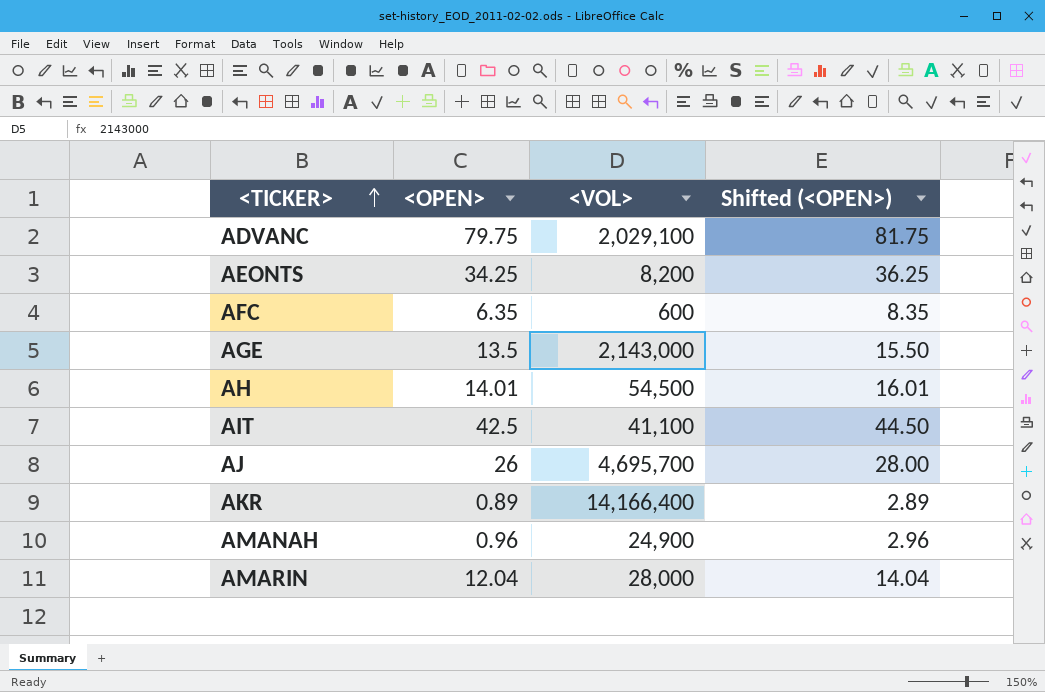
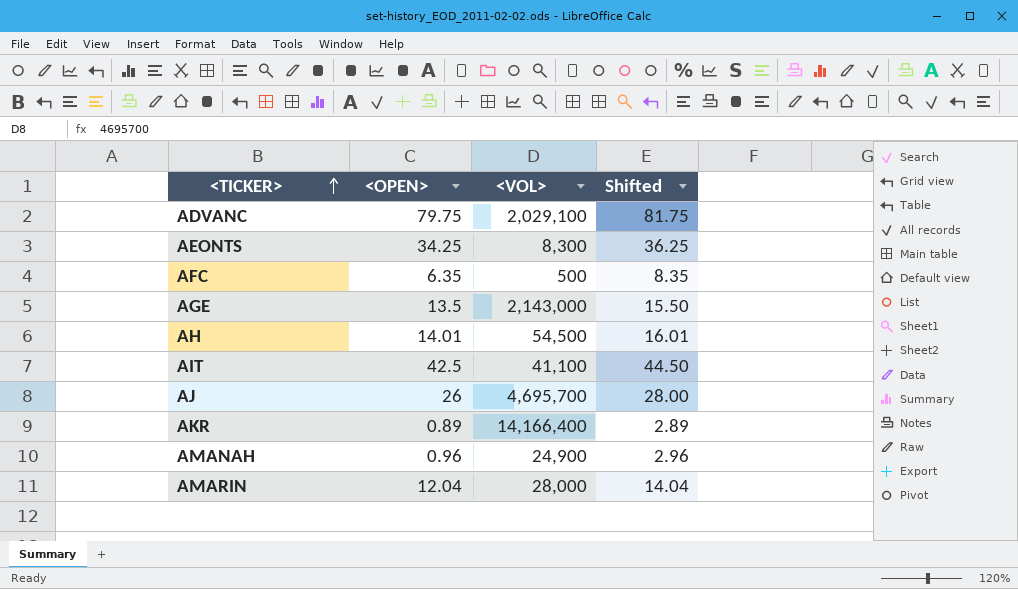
column name: Shifted (<OPEN>) -> Shifted
AEONTS | <VOL>: 8,200 -> 8,300
AFC | <VOL>: 600 -> 500

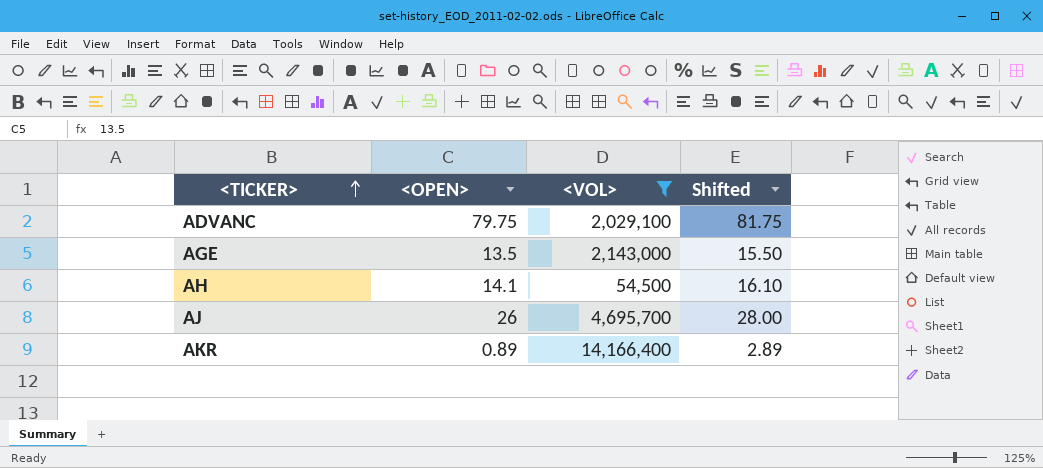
filter: none -> <VOL> >= 54,500
AH | <OPEN>: 14.01 -> 14.1
AH | Shifted: 16.01 -> 16.10

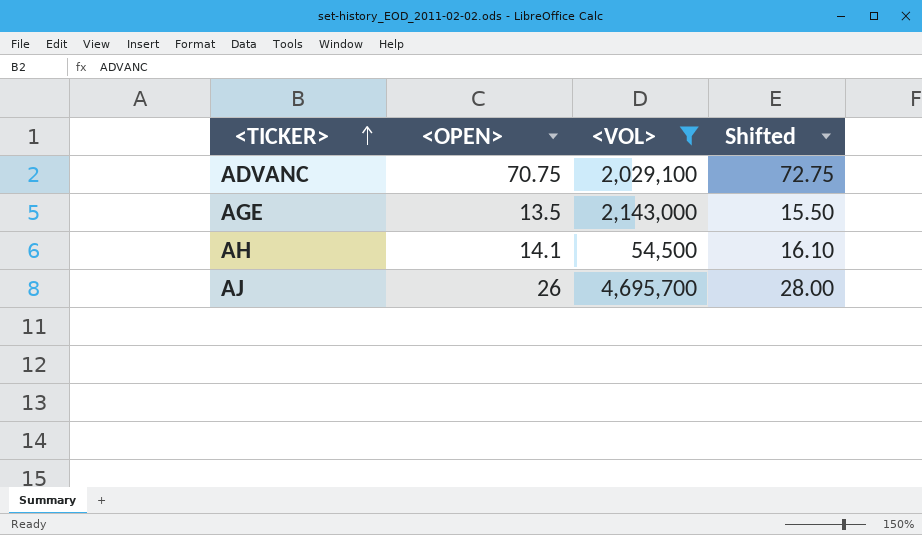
row AKR: 0.89 | 14,166,400 | 2.89 -> none
ADVANC | <OPEN>: 79.75 -> 70.75
ADVANC | Shifted: 81.75 -> 72.75

